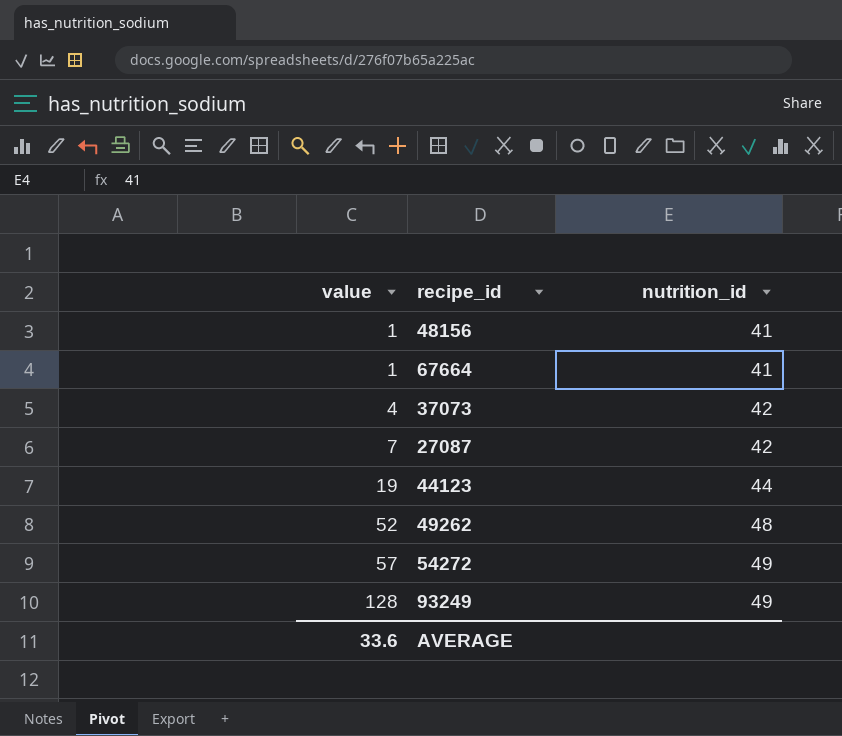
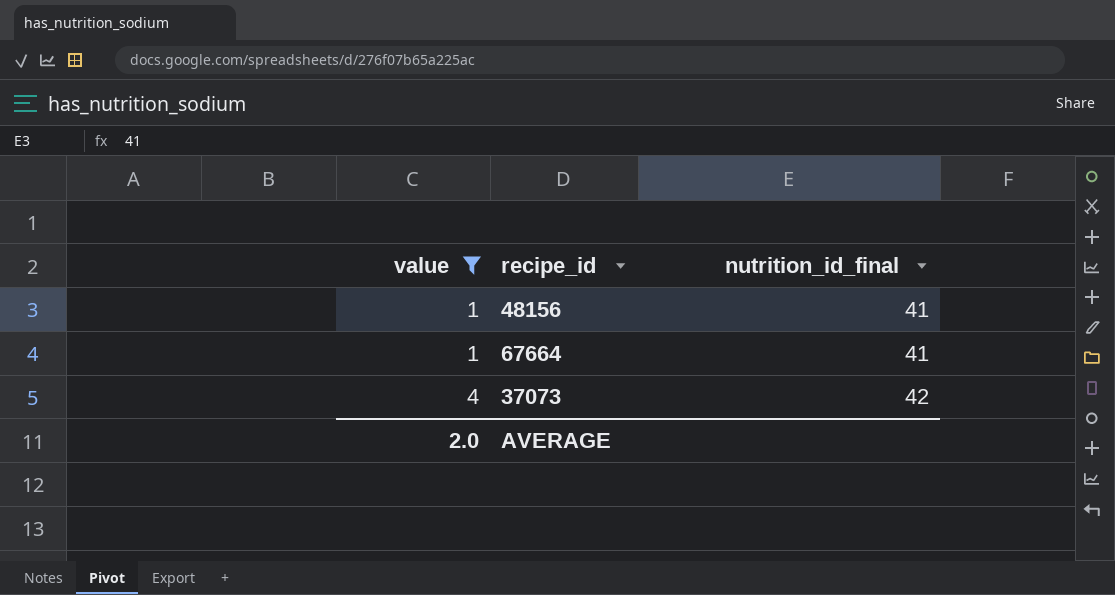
filter: none -> value <= 4
column name: nutrition_id -> nutrition_id_final
AVERAGE | value: 33.6 -> 2.0

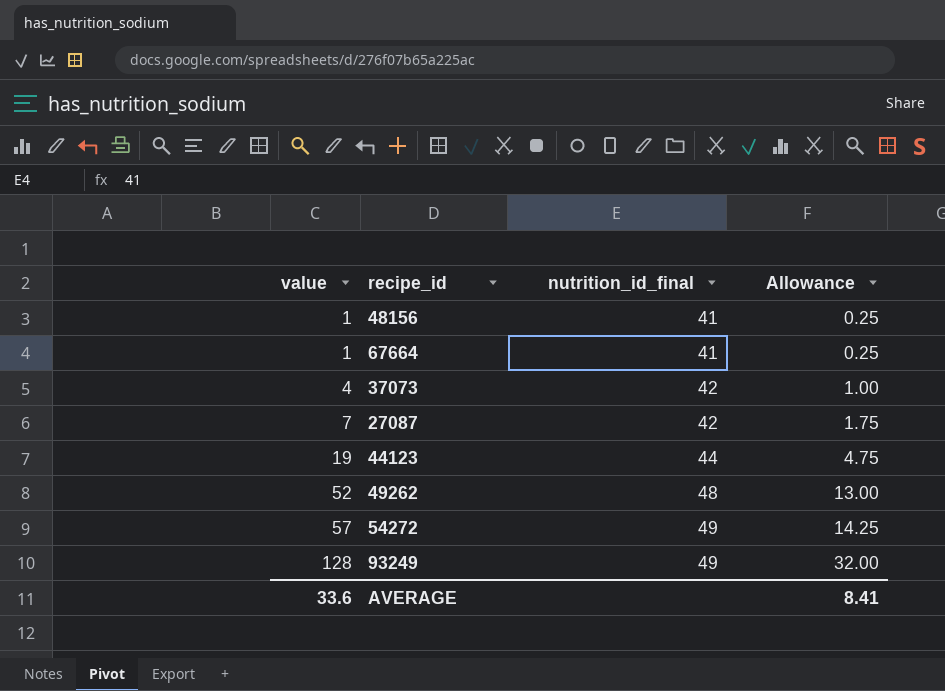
filter: value <= 4 -> none
column Allowance | formula: none -> [value] * 0.25
AVERAGE | value: 2.0 -> 33.6

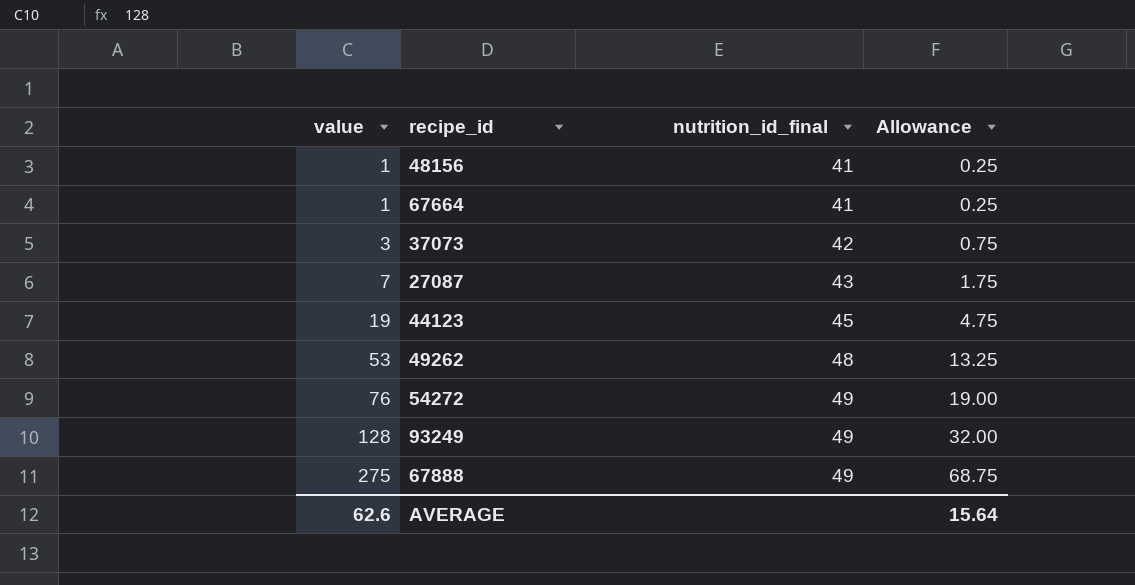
37073 | value: 4 -> 3
37073 | Allowance: 1.00 -> 0.75
27087 | nutrition_id_final: 42 -> 43
44123 | nutrition_id_final: 44 -> 45
49262 | value: 52 -> 53
49262 | Allowance: 13.00 -> 13.25
54272 | value: 57 -> 76
54272 | Allowance: 14.25 -> 19.00
row 67888: none -> 275 | 49 | 68.75
AVERAGE | value: 33.6 -> 62.6
AVERAGE | Allowance: 8.41 -> 15.64

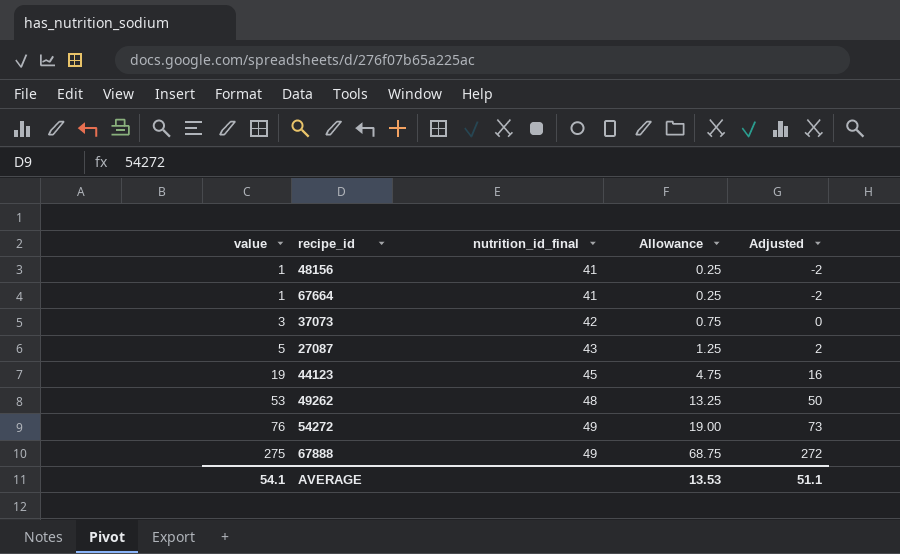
column Adjusted | formula: none -> [value] - 3
row 93249: 128 | 49 | 32.00 -> none
27087 | value: 7 -> 5
27087 | Allowance: 1.75 -> 1.25
AVERAGE | value: 62.6 -> 54.1
AVERAGE | Allowance: 15.64 -> 13.53

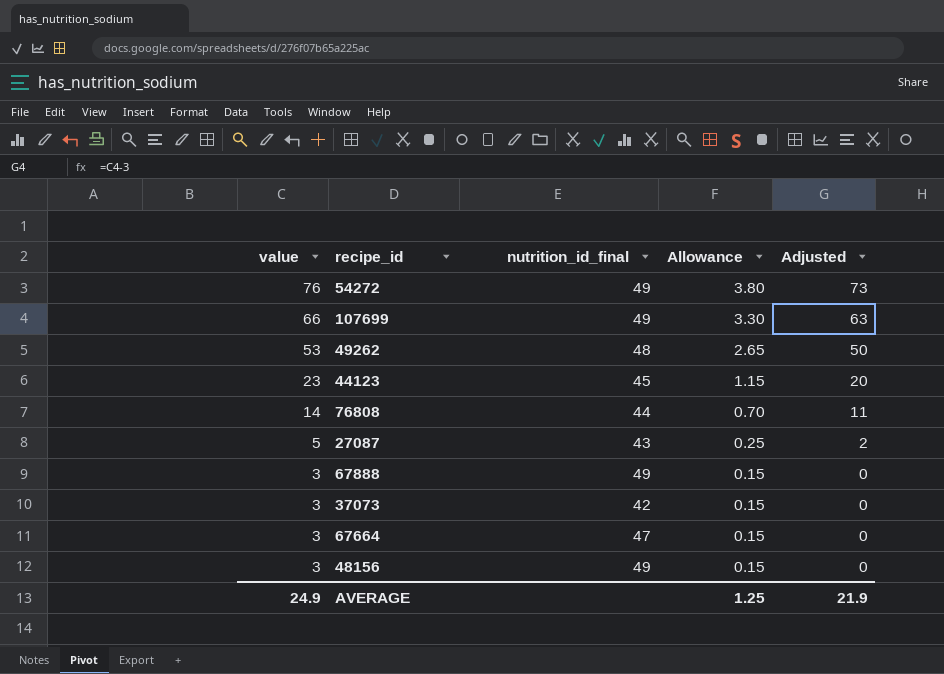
row order: value ascending -> value descending
column Allowance | formula: [value] * 0.25 -> [value] * 0.05
row 107699: none -> 66 | 49 | 3.30 | 63
44123 | value: 19 -> 23
44123 | Adjusted: 16 -> 20
row 76808: none -> 14 | 44 | 0.70 | 11
67888 | value: 275 -> 3
67888 | Adjusted: 272 -> 0
67664 | value: 1 -> 3
67664 | nutrition_id_final: 41 -> 47
67664 | Adjusted: -2 -> 0
48156 | value: 1 -> 3
48156 | nutrition_id_final: 41 -> 49
48156 | Adjusted: -2 -> 0
AVERAGE | value: 54.1 -> 24.9
AVERAGE | Allowance: 13.53 -> 1.25
AVERAGE | Adjusted: 51.1 -> 21.9

